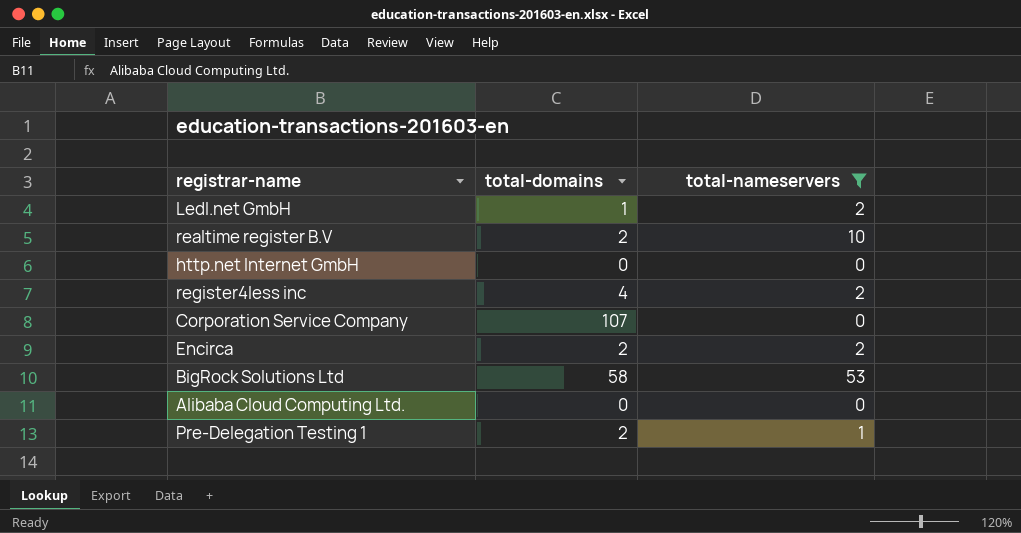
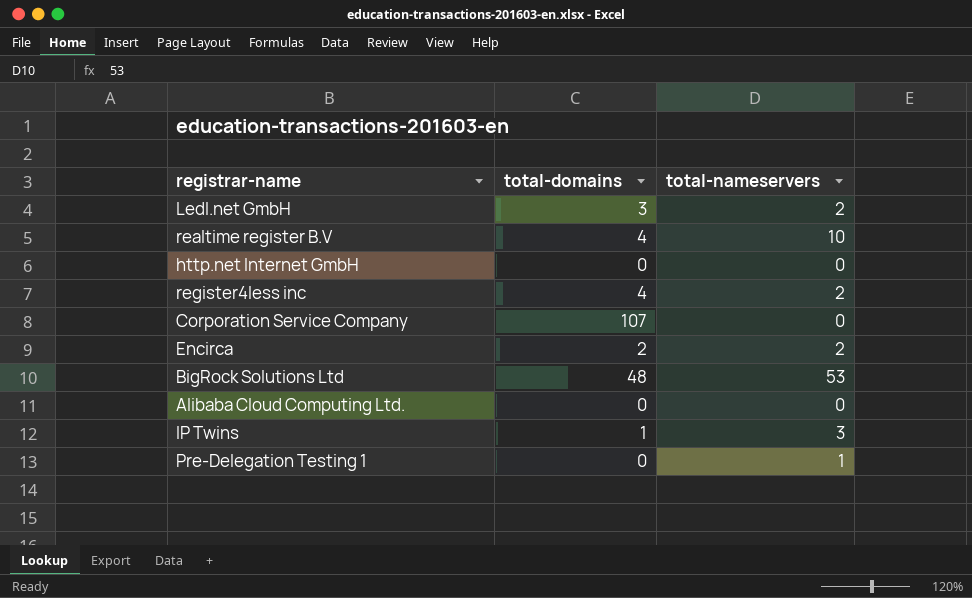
filter: total-nameservers != 3 -> none
Ledl.net GmbH | total-domains: 1 -> 3
realtime register B.V | total-domains: 2 -> 4
BigRock Solutions Ltd | total-domains: 58 -> 48
Pre-Delegation Testing 1 | total-domains: 2 -> 0

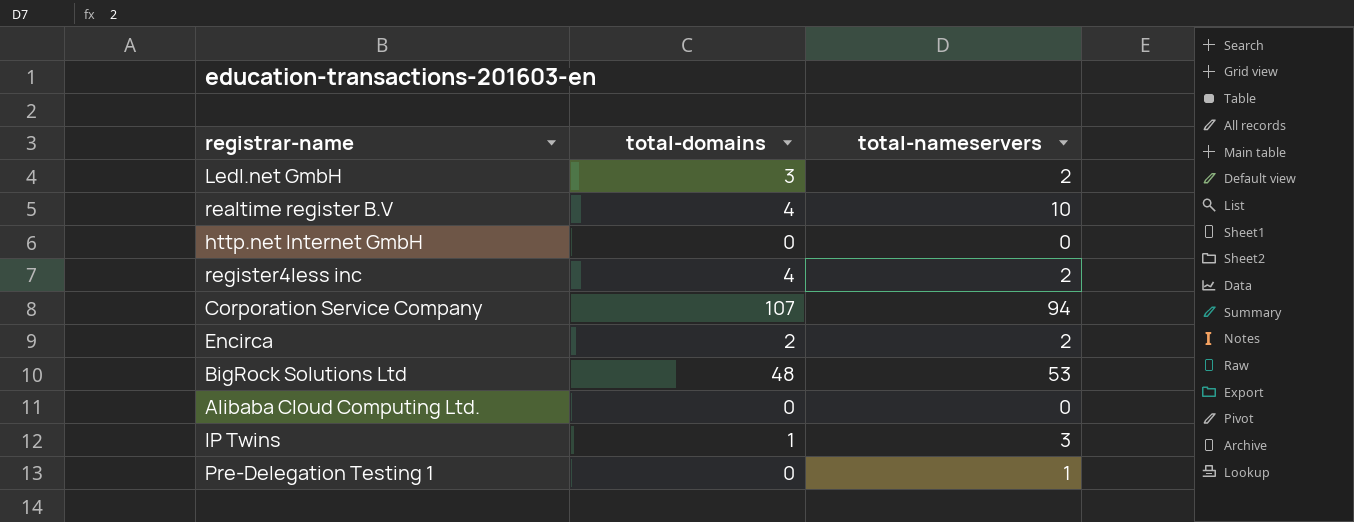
Corporation Service Company | total-nameservers: 0 -> 94

